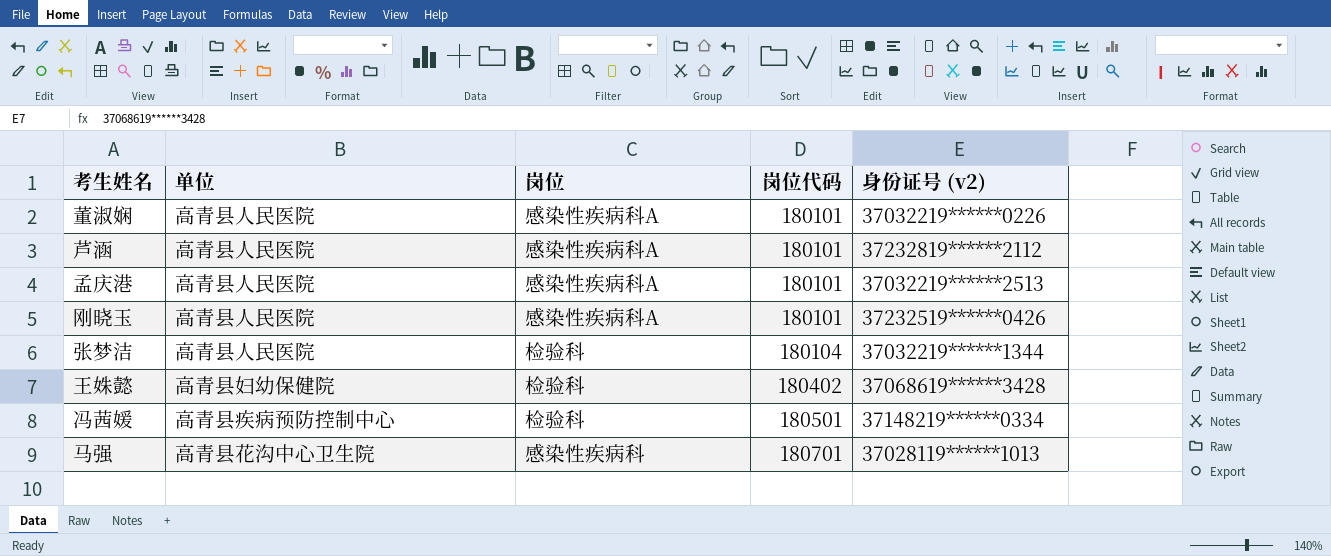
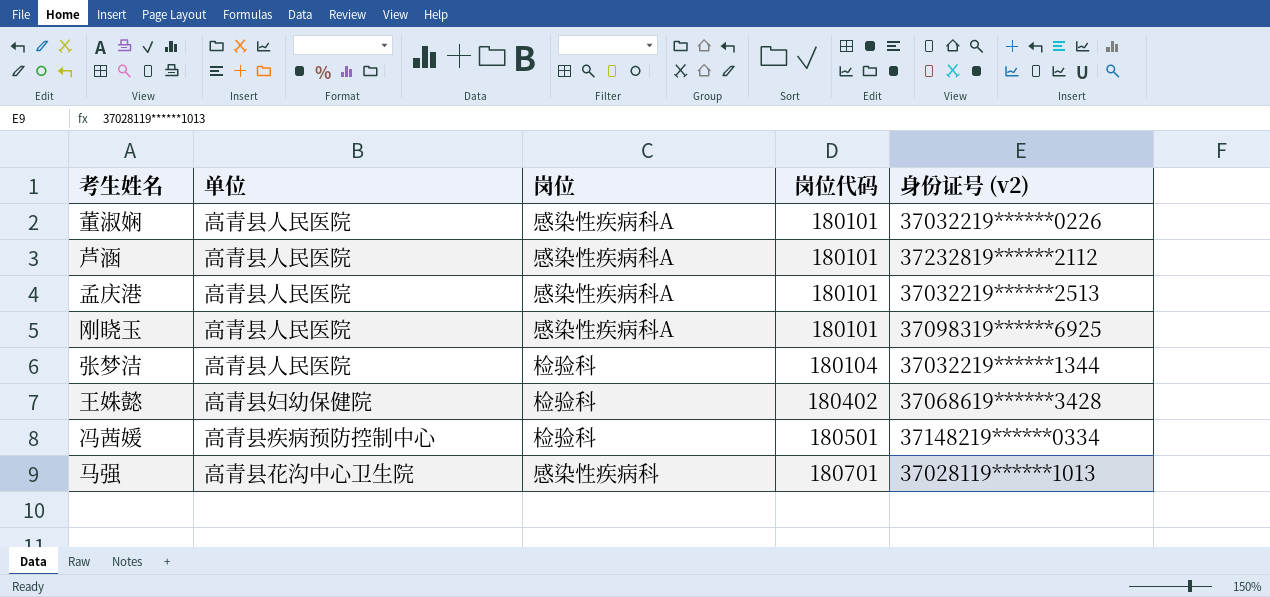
刚晓玉 | 身份证号 (v2): 37232519******0426 -> 37098319******6925

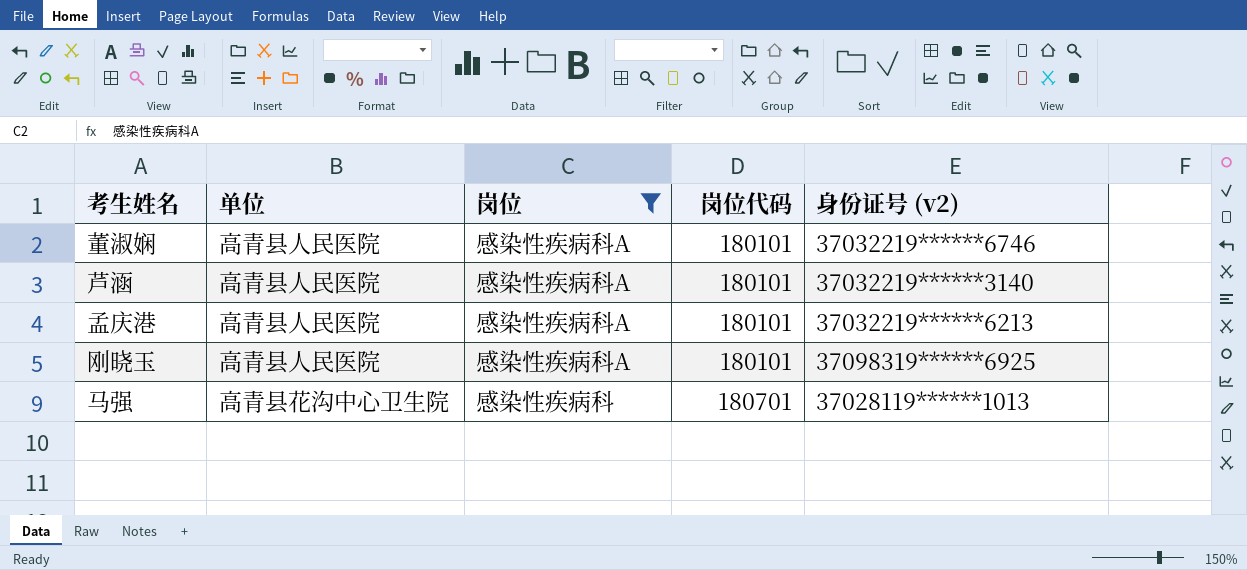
filter: none -> 岗位 != 检验科
董淑娴 | 身份证号 (v2): 37032219******0226 -> 37032219******6746
芦涵 | 身份证号 (v2): 37232819******2112 -> 37032219******3140
孟庆港 | 身份证号 (v2): 37032219******2513 -> 37032219******6213

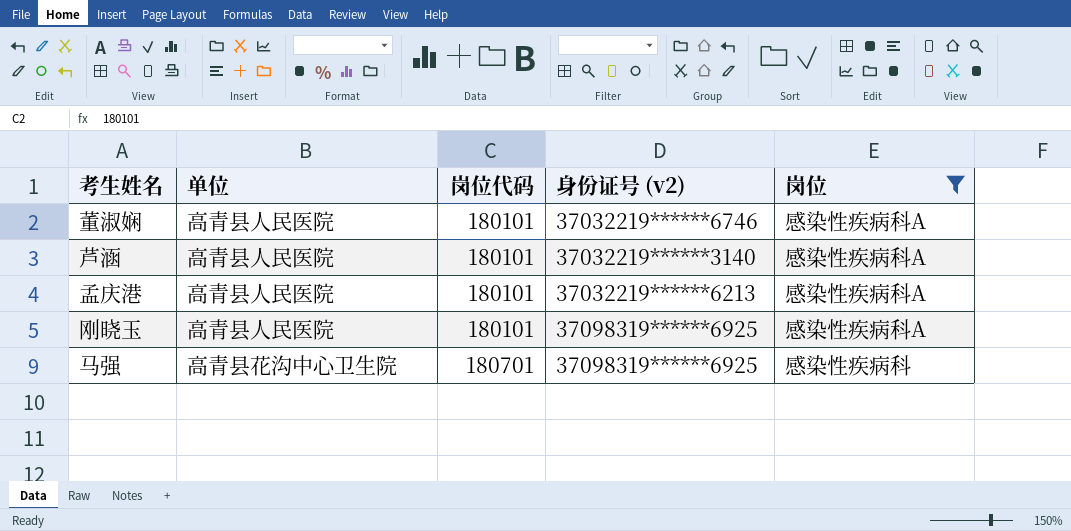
column 岗位 | position: 3 -> 5
马强 | 身份证号 (v2): 37028119******1013 -> 37098319******6925

